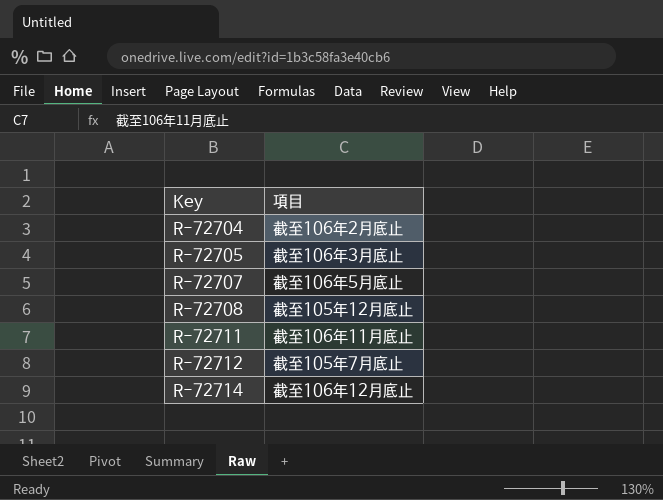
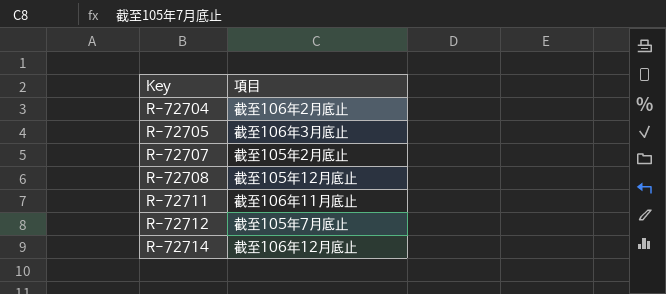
R-72707 | 項目: 截至106年5月底止 -> 截至105年2月底止

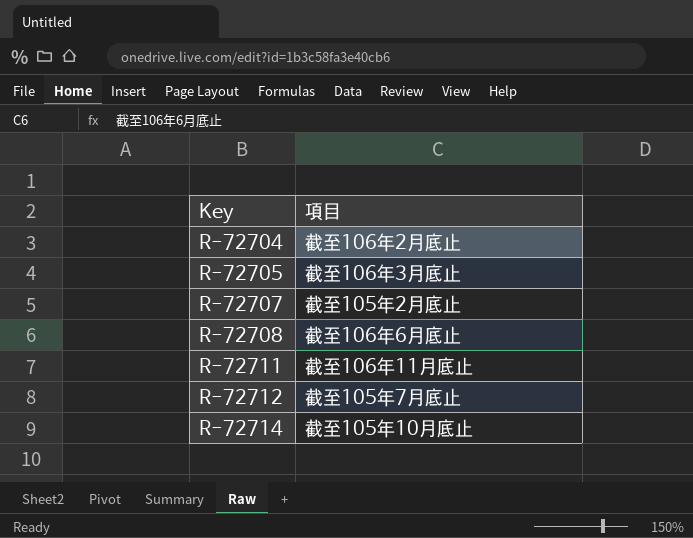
R-72708 | 項目: 截至105年12月底止 -> 截至106年6月底止
R-72714 | 項目: 截至106年12月底止 -> 截至105年10月底止

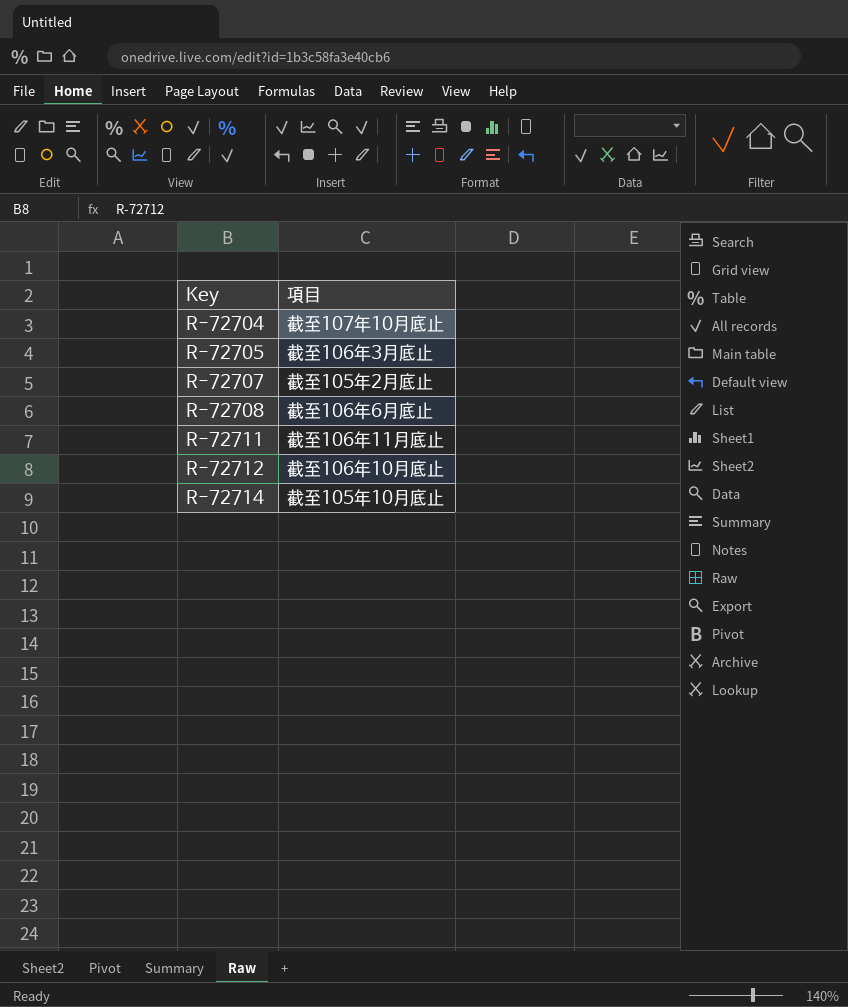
R-72704 | 項目: 截至106年2月底止 -> 截至107年10月底止
R-72712 | 項目: 截至105年7月底止 -> 截至106年10月底止

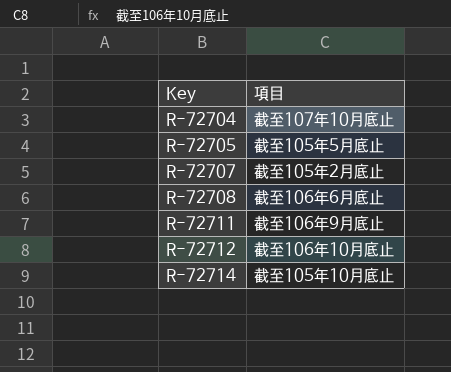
R-72705 | 項目: 截至106年3月底止 -> 截至105年5月底止
R-72711 | 項目: 截至106年11月底止 -> 截至106年9月底止

